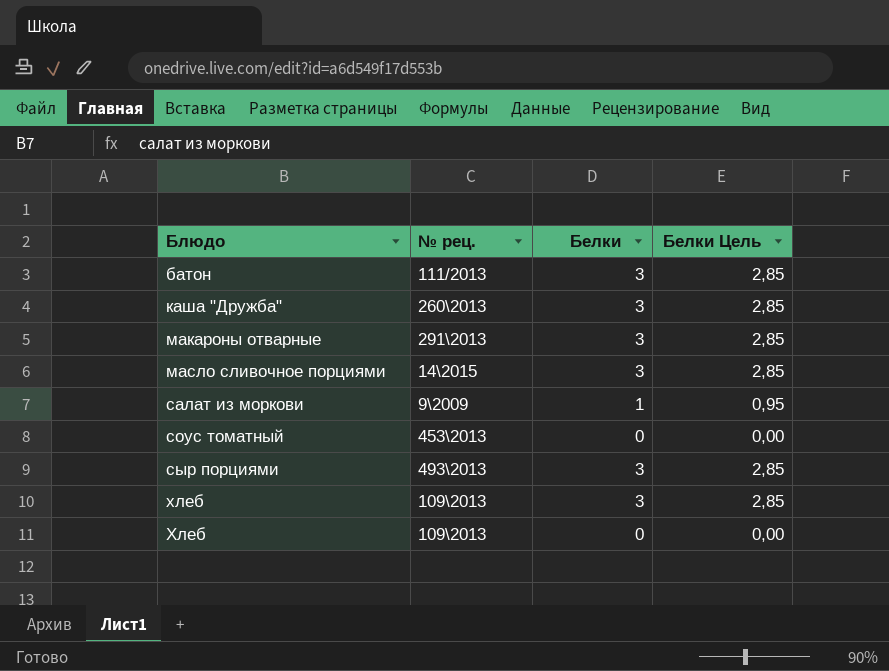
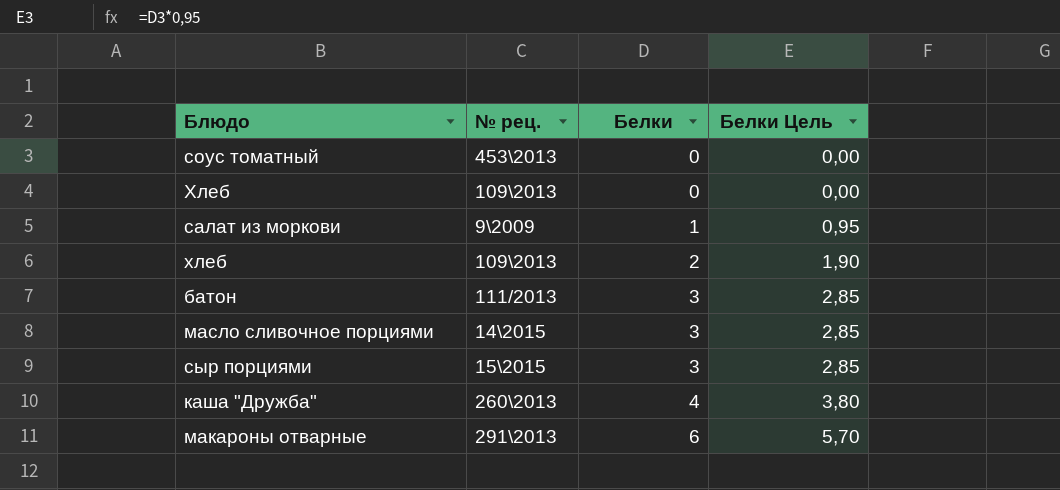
row order: Блюдо ascending -> Белки ascending
хлеб | Белки: 3 -> 2
хлеб | Белки Цель: 2,85 -> 1,90
сыр порциями | № рец.: 493\2013 -> 15\2015
каша "Дружба" | Белки: 3 -> 4
каша "Дружба" | Белки Цель: 2,85 -> 3,80
макароны отварные | Белки: 3 -> 6
макароны отварные | Белки Цель: 2,85 -> 5,70

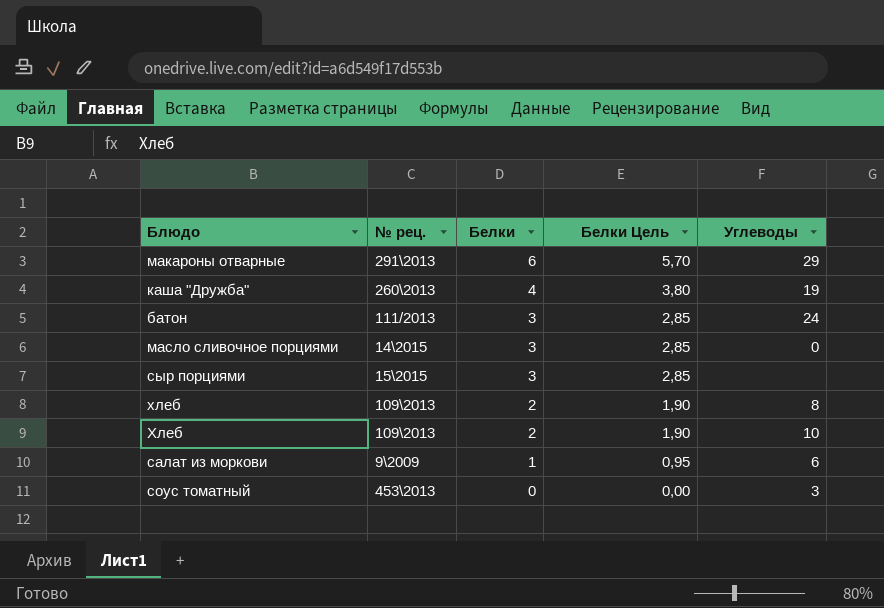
row order: Белки ascending -> Белки descending
column Углеводы | position: none -> 5
Хлеб | Белки: 0 -> 2
Хлеб | Белки Цель: 0,00 -> 1,90

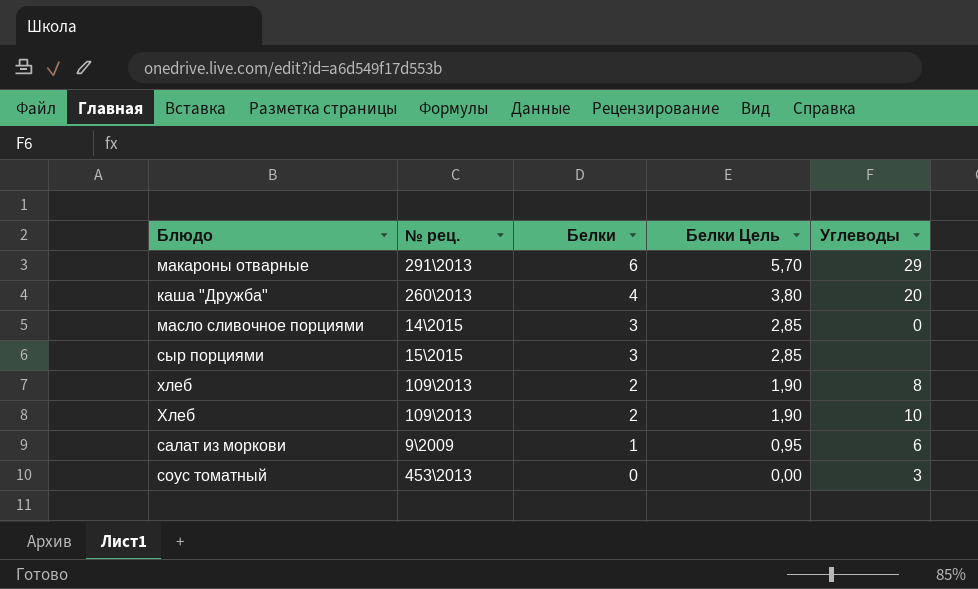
row батон: 111/2013 | 3 | 2,85 | 24 -> none
каша "Дружба" | Углеводы: 19 -> 20

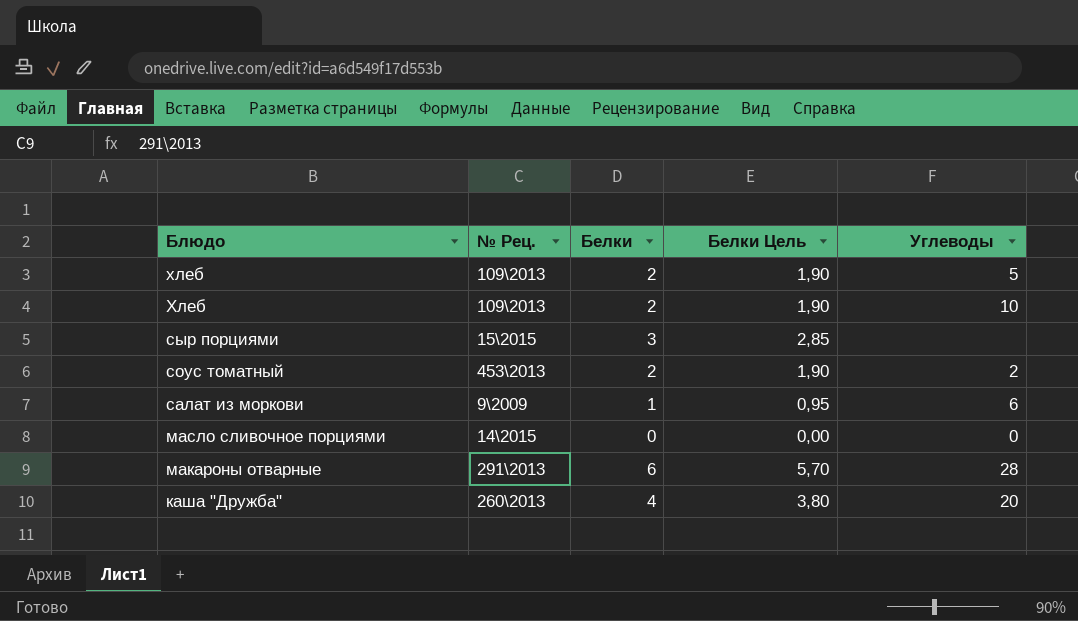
row order: Белки descending -> Блюдо descending
column name: № рец. -> № Рец.
хлеб | Углеводы: 8 -> 5
соус томатный | Белки: 0 -> 2
соус томатный | Белки Цель: 0,00 -> 1,90
соус томатный | Углеводы: 3 -> 2
масло сливочное порциями | Белки: 3 -> 0
масло сливочное порциями | Белки Цель: 2,85 -> 0,00
макароны отварные | Углеводы: 29 -> 28

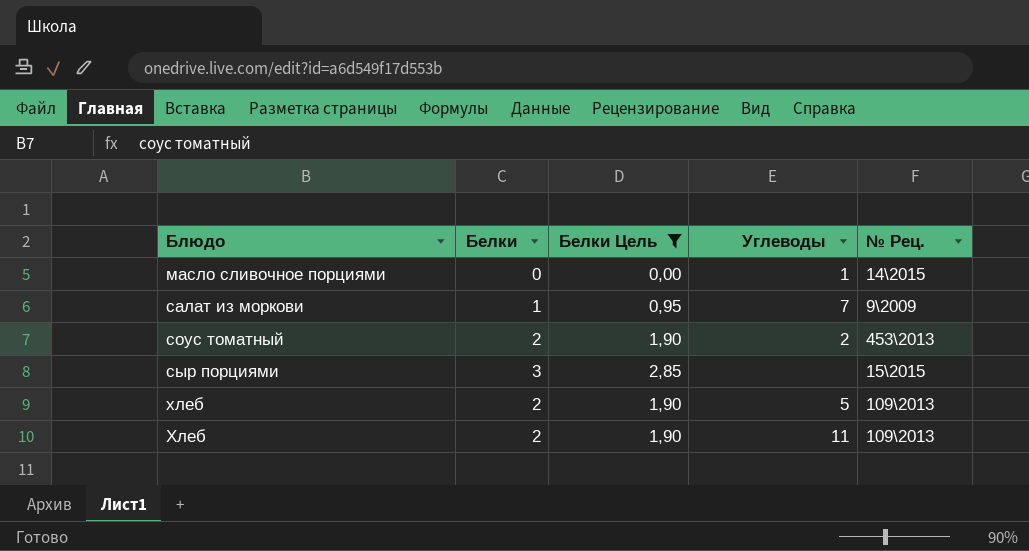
filter: none -> Белки Цель <= 2,85
row order: Блюдо descending -> Блюдо ascending
column № Рец. | position: 2 -> 5
масло сливочное порциями | Углеводы: 0 -> 1
салат из моркови | Углеводы: 6 -> 7
Хлеб | Углеводы: 10 -> 11

